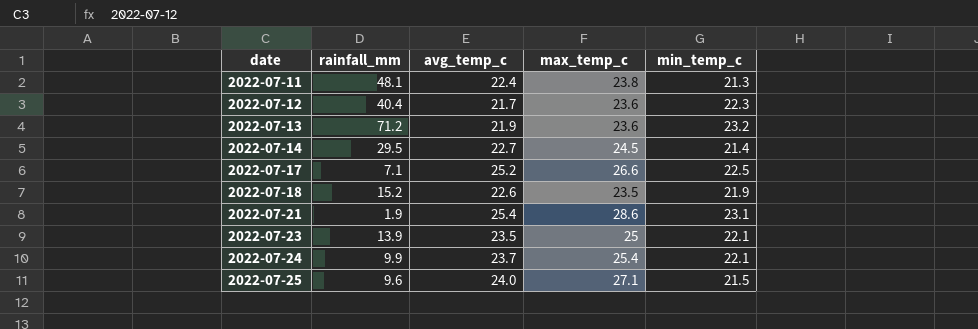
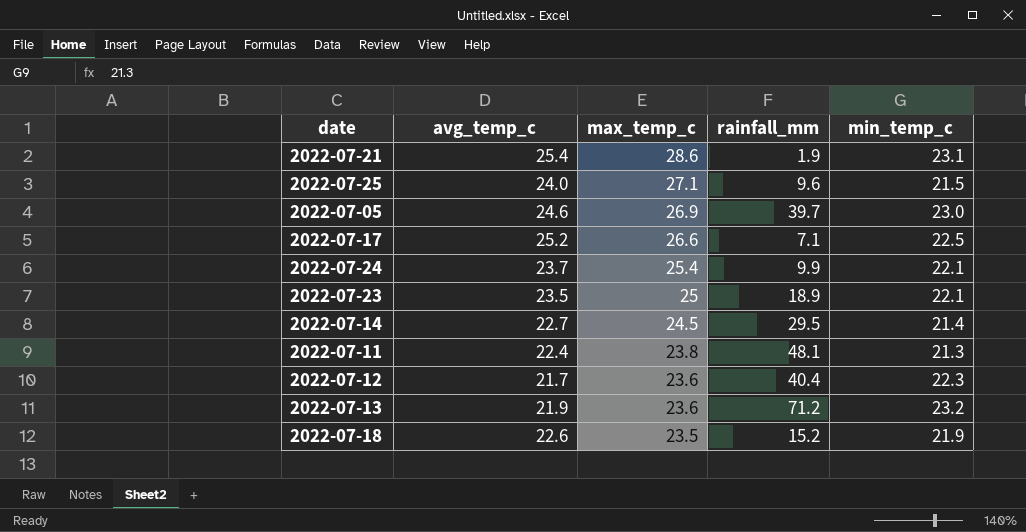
row order: date ascending -> max_temp_c descending
column rainfall_mm | position: 2 -> 4
row 2022-07-05: none -> 24.6 | 26.9 | 39.7 | 23.0
2022-07-23 | rainfall_mm: 13.9 -> 18.9

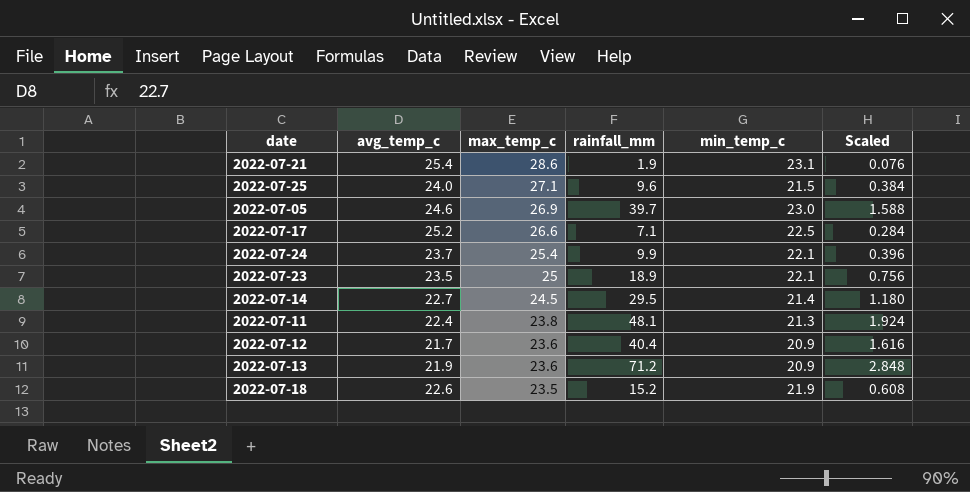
column Scaled | formula: none -> [rainfall_mm] * 0.04
2022-07-12 | min_temp_c: 22.3 -> 20.9
2022-07-13 | min_temp_c: 23.2 -> 20.9

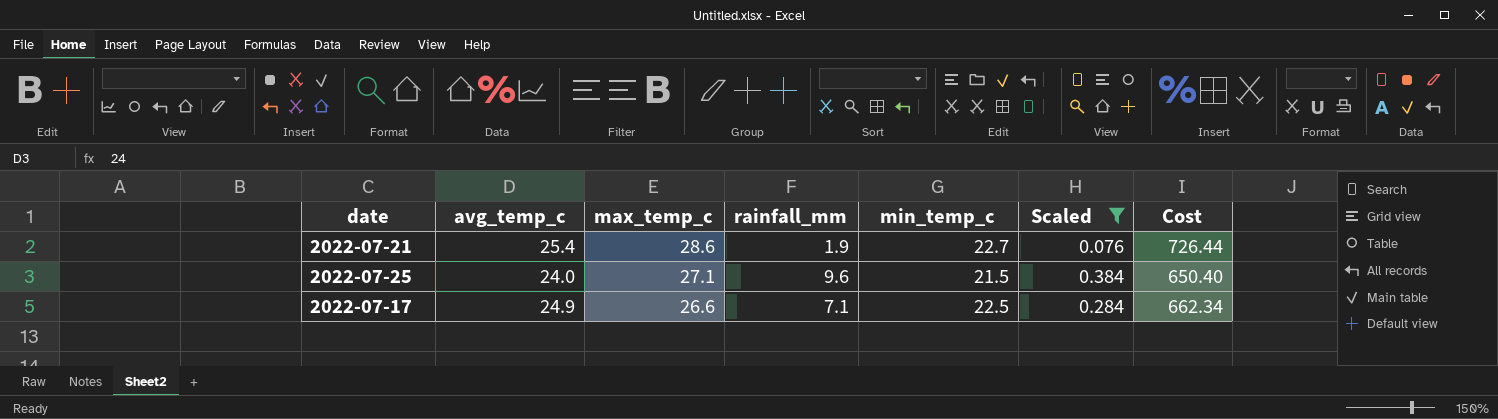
filter: none -> Scaled <= 0.384
column Cost | formula: none -> [avg_temp_c] * [max_temp_c]
2022-07-21 | min_temp_c: 23.1 -> 22.7
2022-07-17 | avg_temp_c: 25.2 -> 24.9

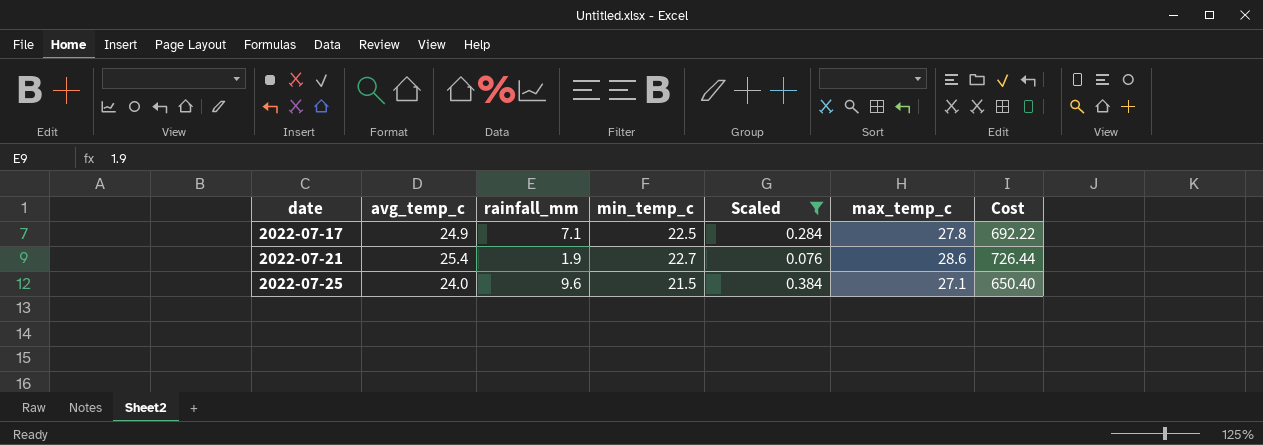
row order: max_temp_c descending -> date ascending
column max_temp_c | position: 3 -> 6
2022-07-17 | max_temp_c: 26.6 -> 27.8
2022-07-17 | Cost: 662.34 -> 692.22

